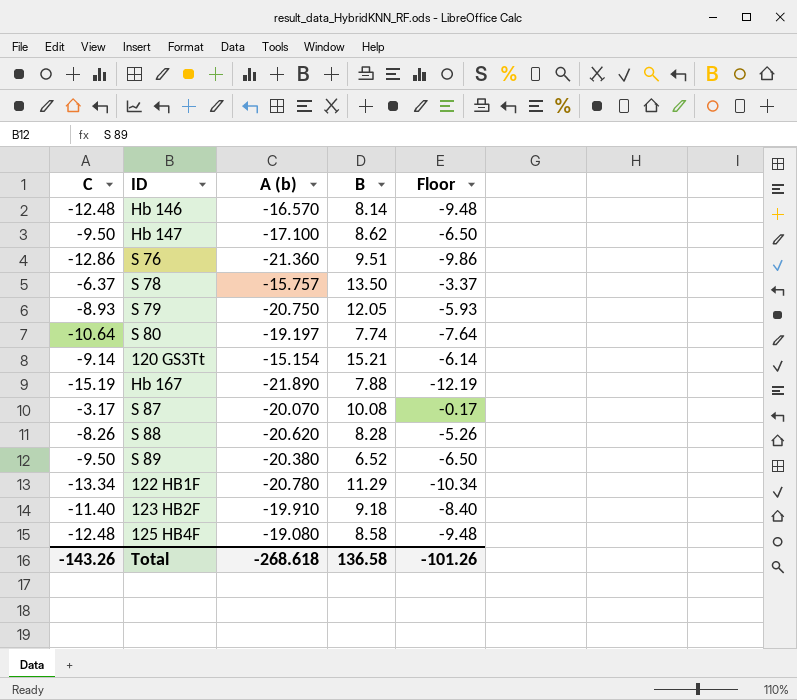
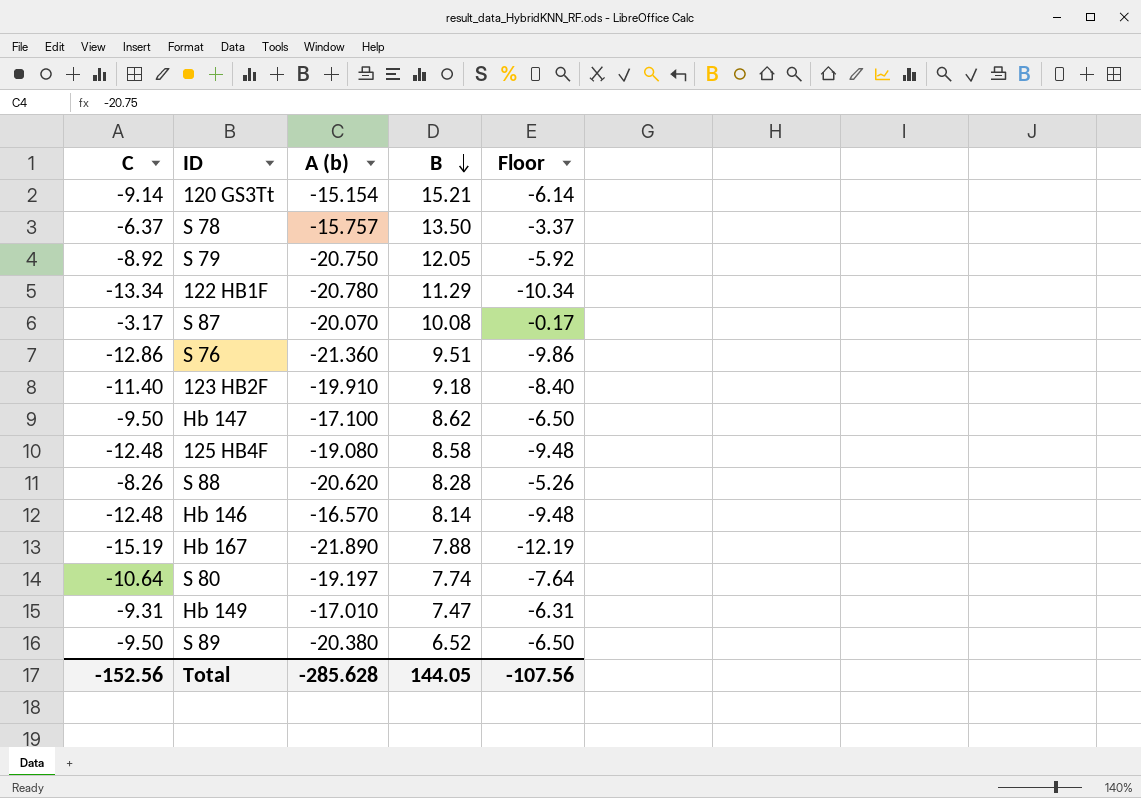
row order: none -> B descending
S 79 | C: -8.93 -> -8.92
S 79 | Floor: -5.93 -> -5.92
row Hb 149: none -> -9.31 | -17.010 | 7.47 | -6.31
Total | C: -143.26 -> -152.56
Total | A (b): -268.618 -> -285.628
Total | B: 136.58 -> 144.05
Total | Floor: -101.26 -> -107.56

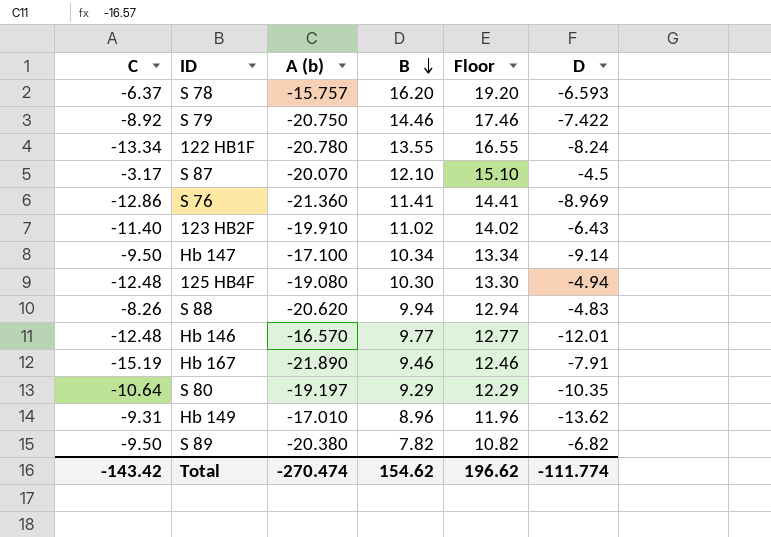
column Floor | formula: [C] + 3 -> [B] + 3
column D | position: none -> 6
row 120 GS3Tt: -9.14 | -15.154 | 15.21 | -6.14 -> none
S 78 | B: 13.50 -> 16.20
S 79 | B: 12.05 -> 14.46
122 HB1F | B: 11.29 -> 13.55
S 87 | B: 10.08 -> 12.10
S 76 | B: 9.51 -> 11.41
123 HB2F | B: 9.18 -> 11.02
Hb 147 | B: 8.62 -> 10.34
125 HB4F | B: 8.58 -> 10.30
S 88 | B: 8.28 -> 9.94
Hb 146 | B: 8.14 -> 9.77
Hb 167 | B: 7.88 -> 9.46
S 80 | B: 7.74 -> 9.29
Hb 149 | B: 7.47 -> 8.96
S 89 | B: 6.52 -> 7.82
Total | C: -152.56 -> -143.42
Total | A (b): -285.628 -> -270.474
Total | B: 144.05 -> 154.62
Total | Floor: -107.56 -> 196.62

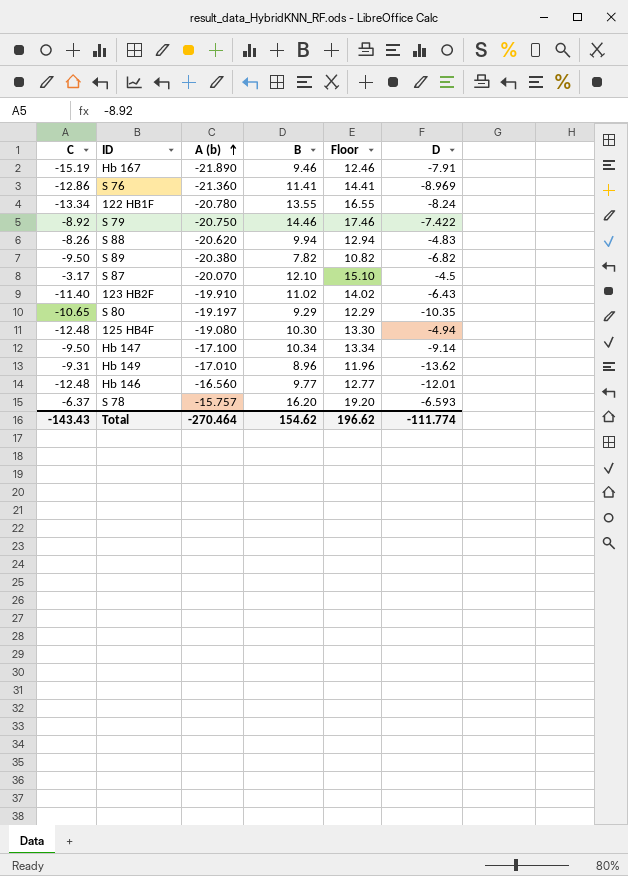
row order: B descending -> A (b) ascending
S 80 | C: -10.64 -> -10.65
Hb 146 | A (b): -16.570 -> -16.560
Total | C: -143.42 -> -143.43
Total | A (b): -270.474 -> -270.464

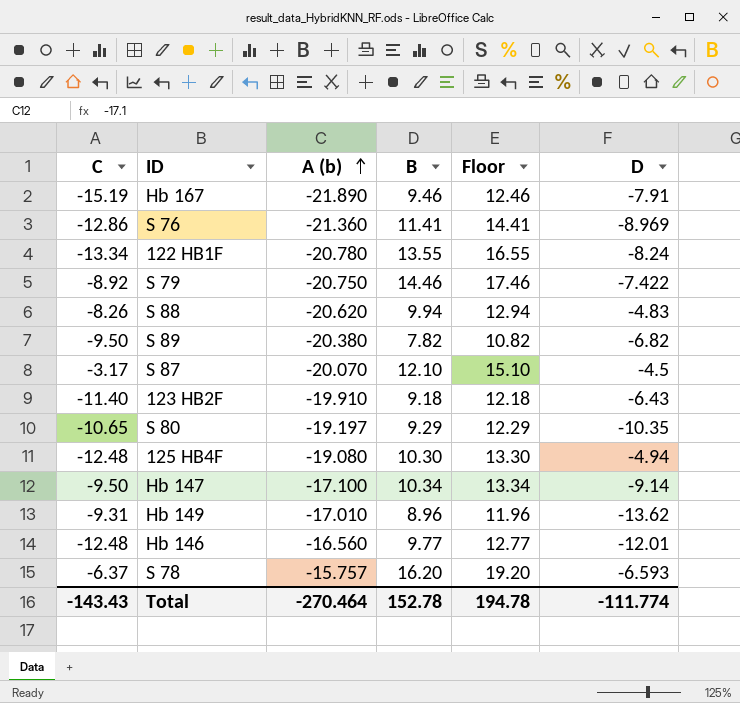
123 HB2F | B: 11.02 -> 9.18
123 HB2F | Floor: 14.02 -> 12.18
Total | B: 154.62 -> 152.78
Total | Floor: 196.62 -> 194.78

